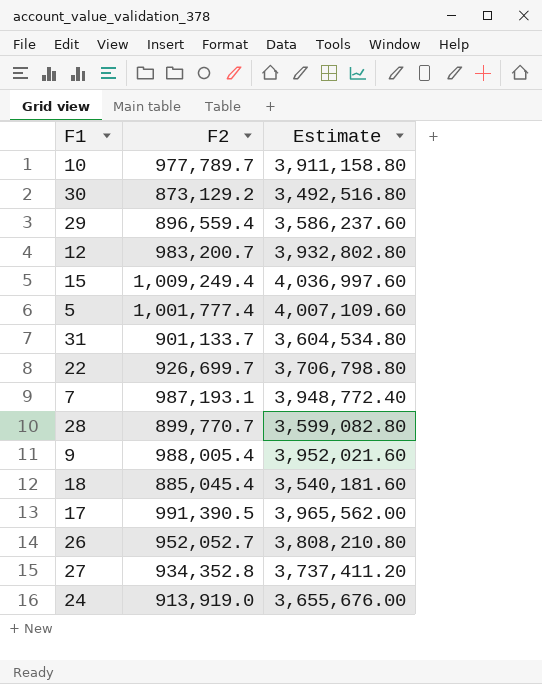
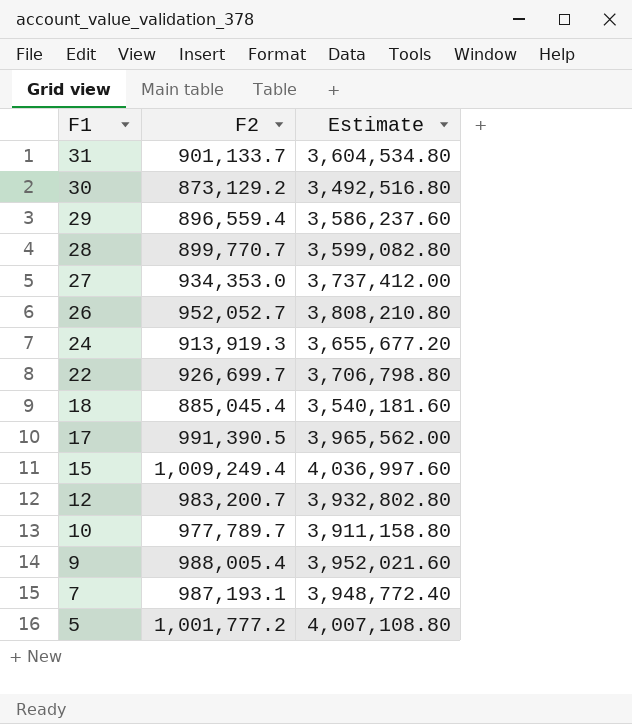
row order: none -> F1 descending
27 | F2: 934,352.8 -> 934,353.0
27 | Estimate: 3,737,411.20 -> 3,737,412.00
24 | F2: 913,919.0 -> 913,919.3
24 | Estimate: 3,655,676.00 -> 3,655,677.20
5 | F2: 1,001,777.4 -> 1,001,777.2
5 | Estimate: 4,007,109.60 -> 4,007,108.80

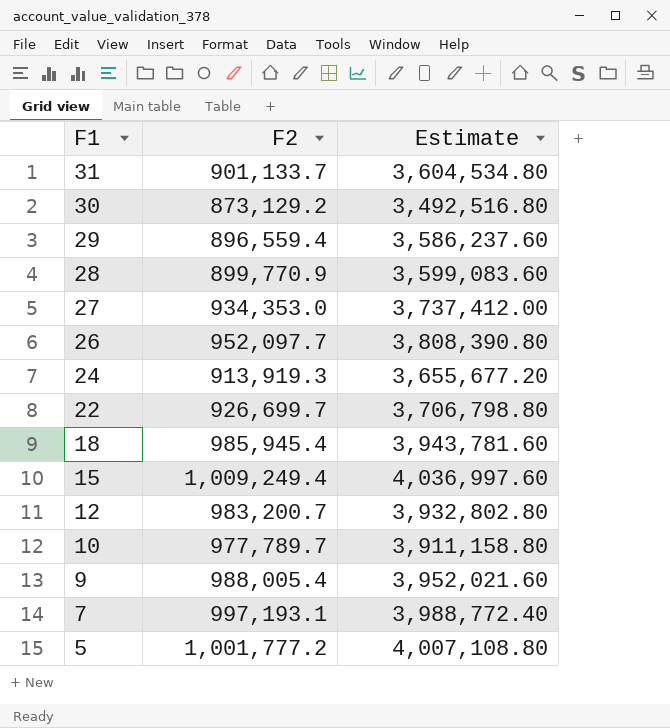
row 17: 991,390.5 | 3,965,562.00 -> none
28 | F2: 899,770.7 -> 899,770.9
28 | Estimate: 3,599,082.80 -> 3,599,083.60
26 | F2: 952,052.7 -> 952,097.7
26 | Estimate: 3,808,210.80 -> 3,808,390.80
18 | F2: 885,045.4 -> 985,945.4
18 | Estimate: 3,540,181.60 -> 3,943,781.60
7 | F2: 987,193.1 -> 997,193.1
7 | Estimate: 3,948,772.40 -> 3,988,772.40

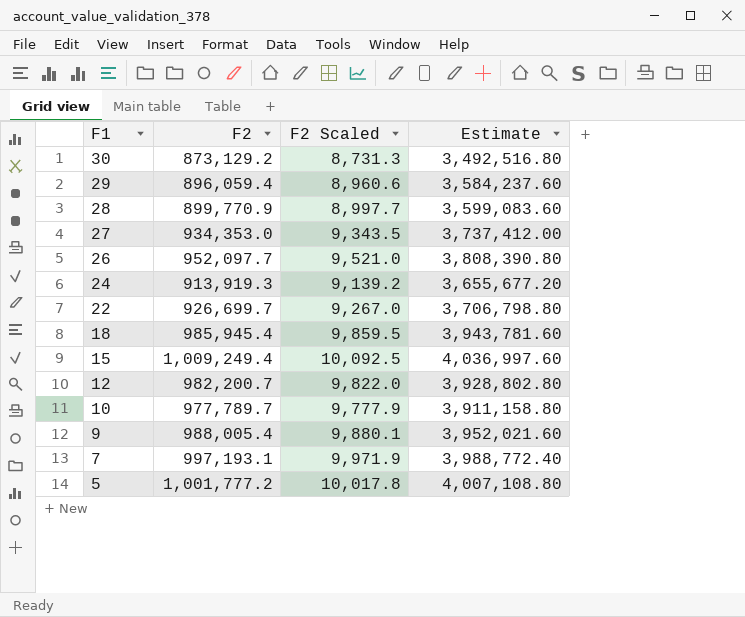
column F2 Scaled | formula: none -> [F2] * 0.01
row 31: 901,133.7 | 3,604,534.80 -> none
29 | F2: 896,559.4 -> 896,059.4
29 | Estimate: 3,586,237.60 -> 3,584,237.60
12 | F2: 983,200.7 -> 982,200.7
12 | Estimate: 3,932,802.80 -> 3,928,802.80

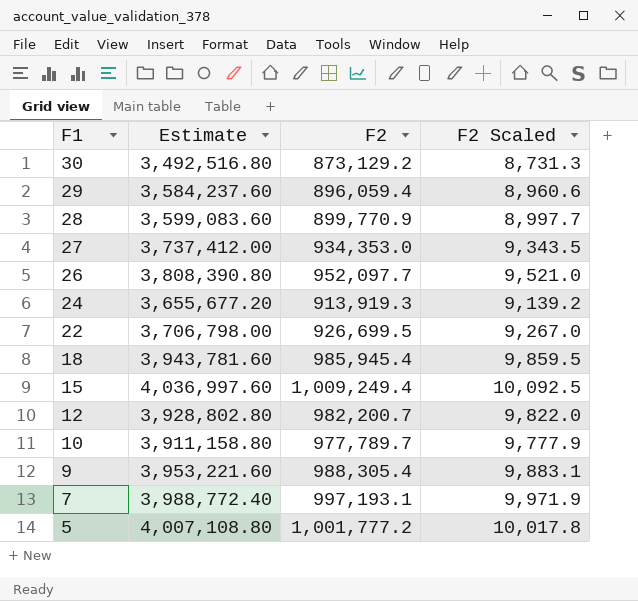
column Estimate | position: 4 -> 2
22 | Estimate: 3,706,798.80 -> 3,706,798.00
22 | F2: 926,699.7 -> 926,699.5
9 | Estimate: 3,952,021.60 -> 3,953,221.60
9 | F2: 988,005.4 -> 988,305.4
9 | F2 Scaled: 9,880.1 -> 9,883.1

